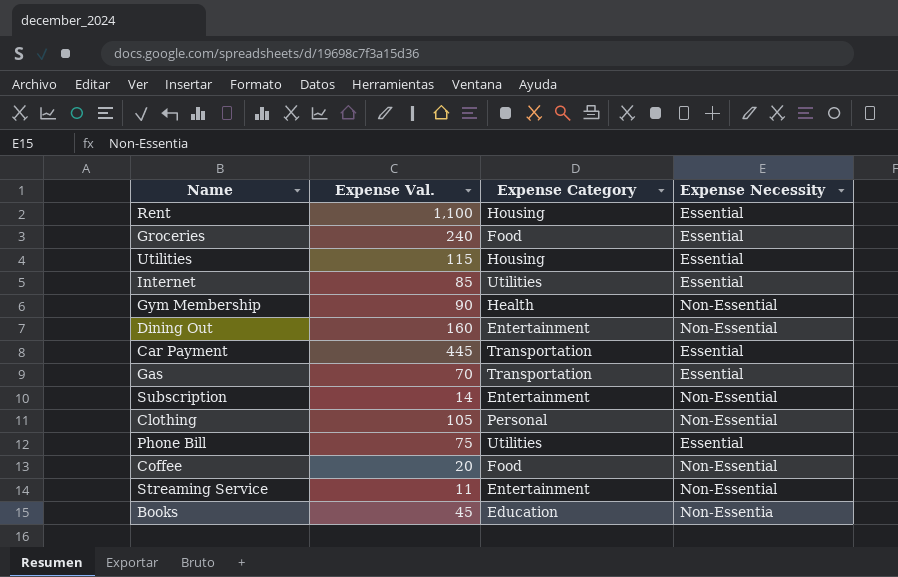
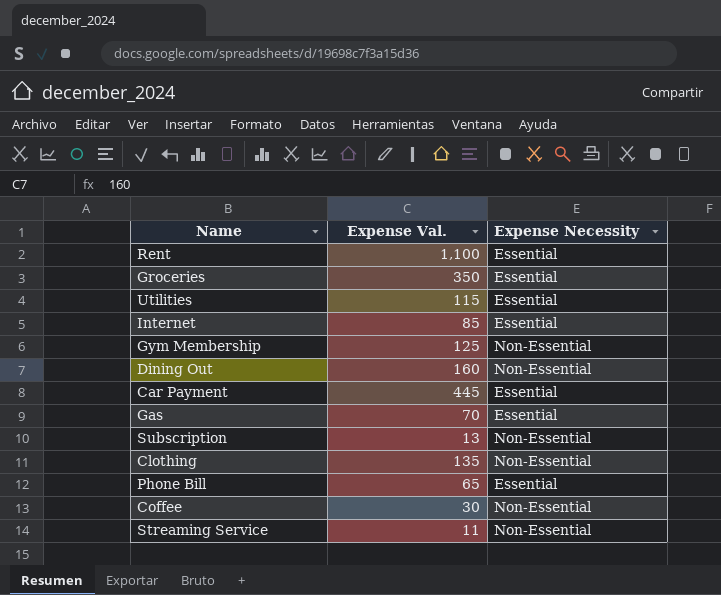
column Expense Category | position: 3 -> none
row Books: 45 | Education | Non-Essentia -> none
Groceries | Expense Val.: 240 -> 350
Gym Membership | Expense Val.: 90 -> 125
Subscription | Expense Val.: 14 -> 13
Clothing | Expense Val.: 105 -> 135
Phone Bill | Expense Val.: 75 -> 65
Coffee | Expense Val.: 20 -> 30

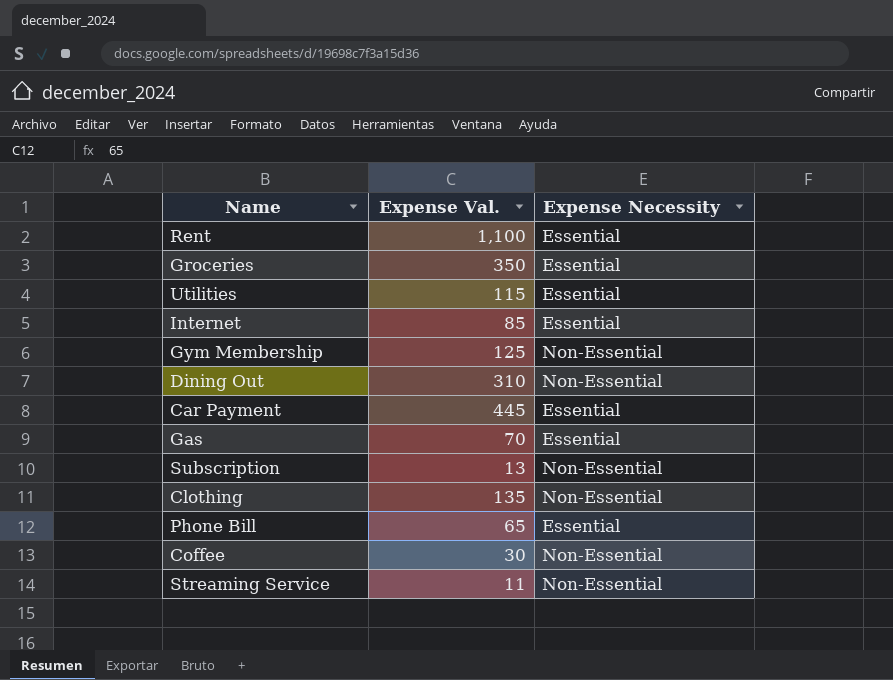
Dining Out | Expense Val.: 160 -> 310

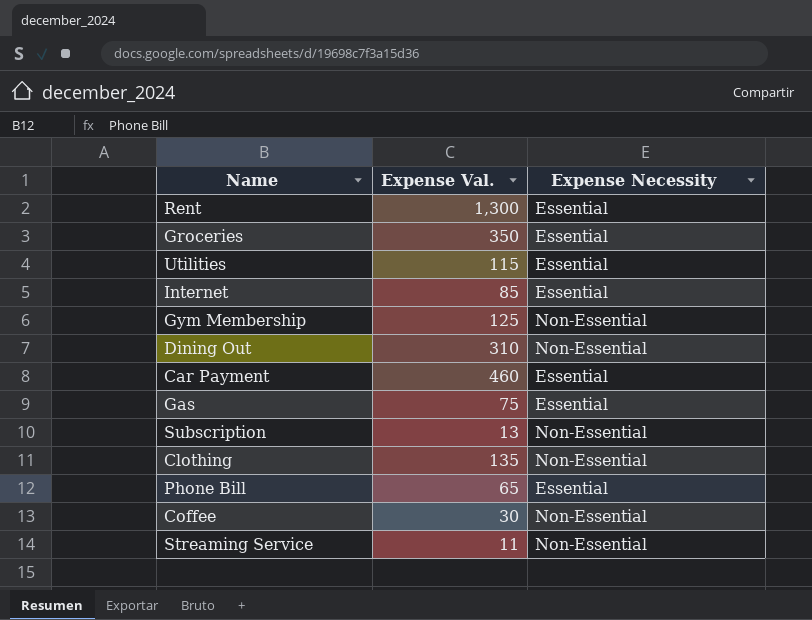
Rent | Expense Val.: 1,100 -> 1,300
Car Payment | Expense Val.: 445 -> 460
Gas | Expense Val.: 70 -> 75

